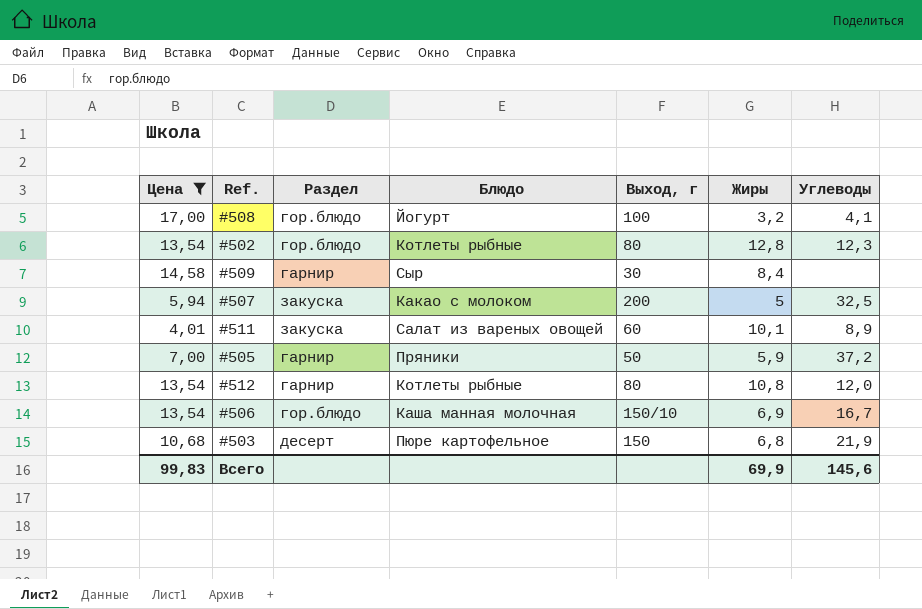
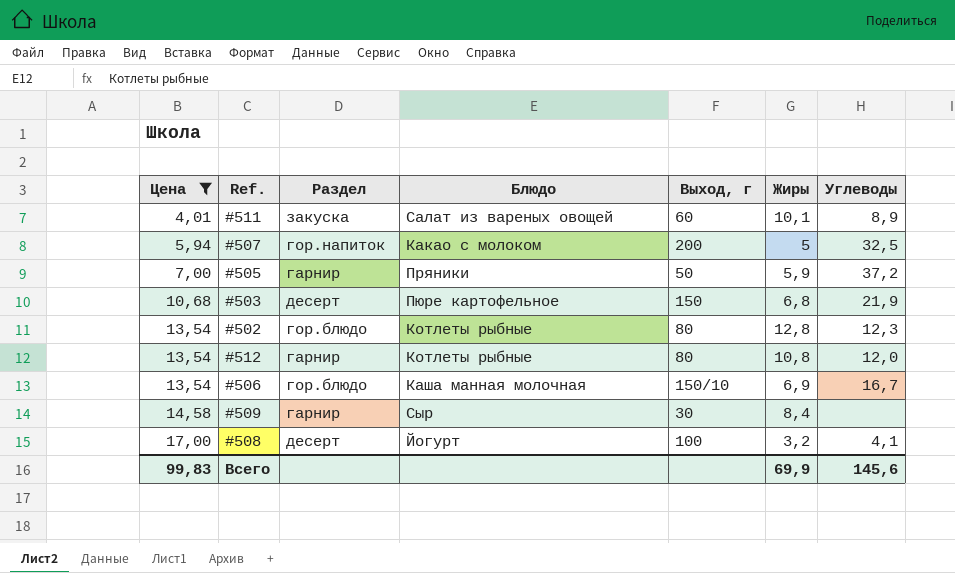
row order: none -> Цена ascending
#507 | Раздел: закуска -> гор.напиток
#508 | Раздел: гор.блюдо -> десерт

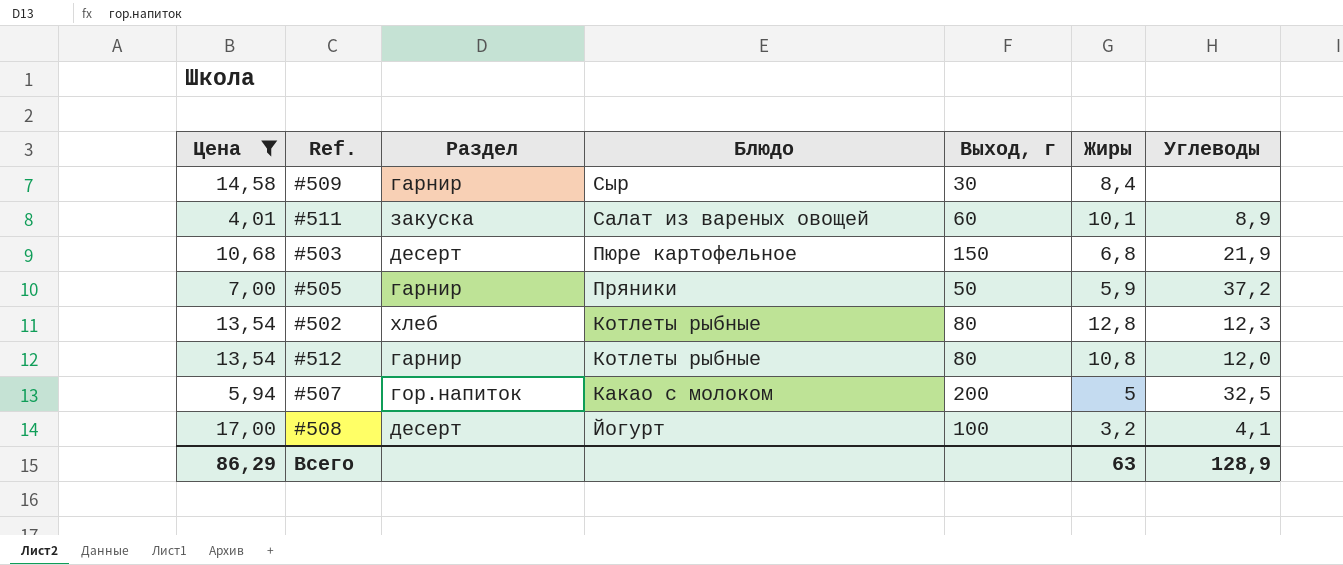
row order: Цена ascending -> Блюдо descending
row #506: 13,54 | гор.блюдо | Каша манная молочная | 150/10 | 6,9 | 16,7 -> none
#502 | Раздел: гор.блюдо -> хлеб
Всего | Цена: 99,83 -> 86,29
Всего | Жиры: 69,9 -> 63
Всего | Углеводы: 145,6 -> 128,9

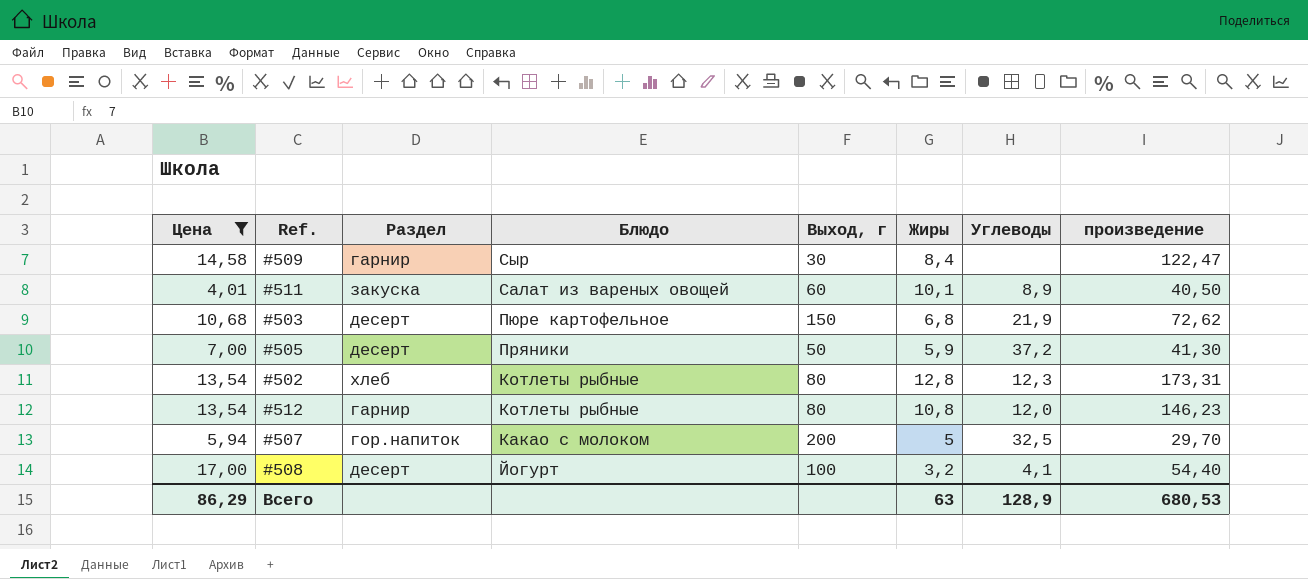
column произведение | formula: none -> [Цена] * [Жиры]
#505 | Раздел: гарнир -> десерт

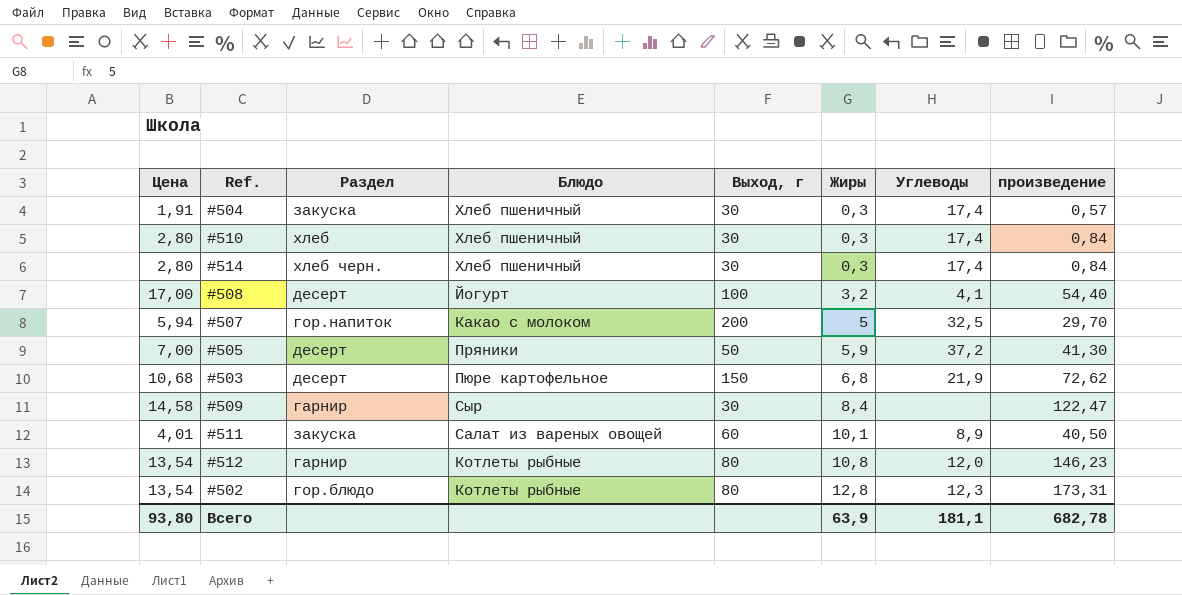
filter: Цена >= 4,01 -> none
row order: Блюдо descending -> Жиры ascending
#502 | Раздел: хлеб -> гор.блюдо
Всего | Цена: 86,29 -> 93,80
Всего | Жиры: 63 -> 63,9
Всего | Углеводы: 128,9 -> 181,1
Всего | произведение: 680,53 -> 682,78

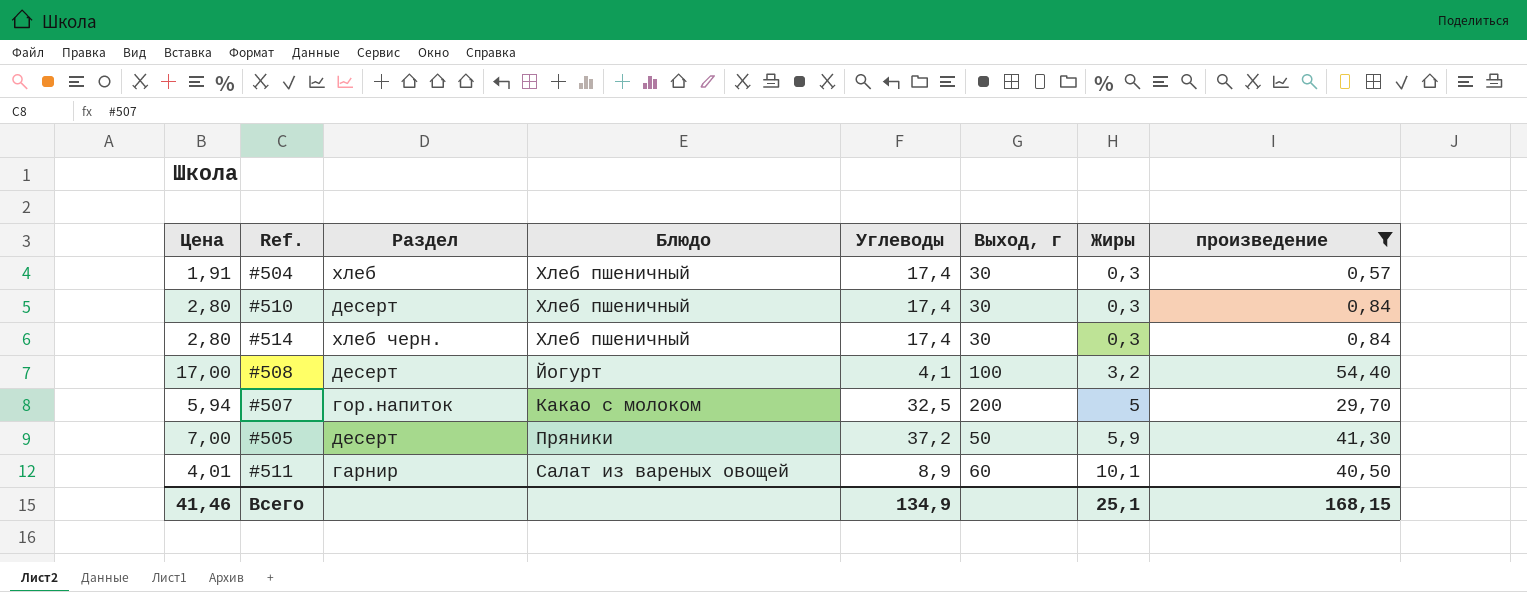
filter: none -> произведение <= 54,40
column Углеводы | position: 7 -> 5
#504 | Раздел: закуска -> хлеб
#510 | Раздел: хлеб -> десерт
#511 | Раздел: закуска -> гарнир
Всего | Цена: 93,80 -> 41,46
Всего | Углеводы: 181,1 -> 134,9
Всего | Жиры: 63,9 -> 25,1
Всего | произведение: 682,78 -> 168,15

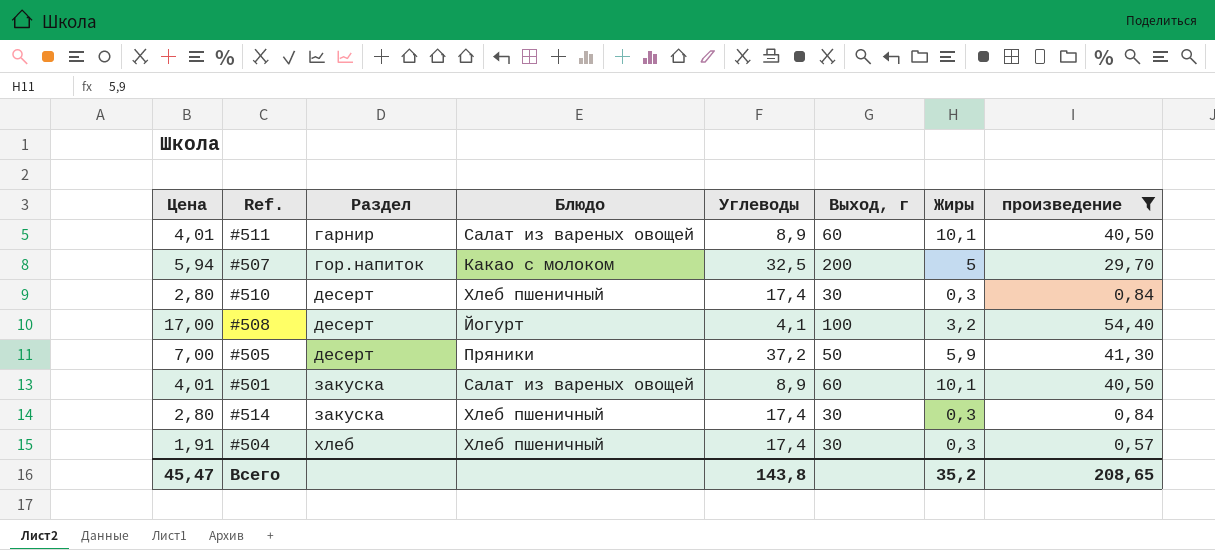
row order: Жиры ascending -> Раздел ascending
row #501: none -> 4,01 | закуска | Салат из вареных овощей | 8,9 | 60 | 10,1 | 40,50
#514 | Раздел: хлеб черн. -> закуска
Всего | Цена: 41,46 -> 45,47
Всего | Углеводы: 134,9 -> 143,8
Всего | Жиры: 25,1 -> 35,2
Всего | произведение: 168,15 -> 208,65

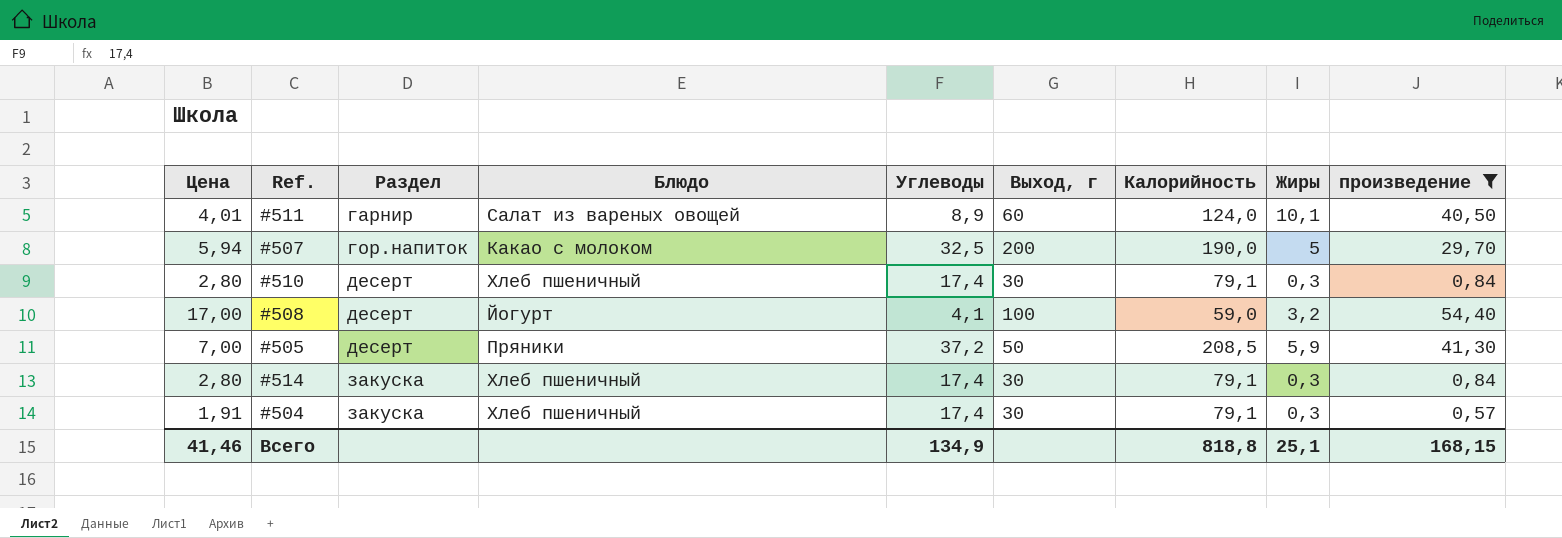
column Калорийность | position: none -> 7
row #501: 4,01 | закуска | Салат из вареных овощей | 8,9 | 60 | 10,1 | 40,50 -> none
#504 | Раздел: хлеб -> закуска
Всего | Цена: 45,47 -> 41,46
Всего | Углеводы: 143,8 -> 134,9
Всего | Жиры: 35,2 -> 25,1
Всего | произведение: 208,65 -> 168,15

